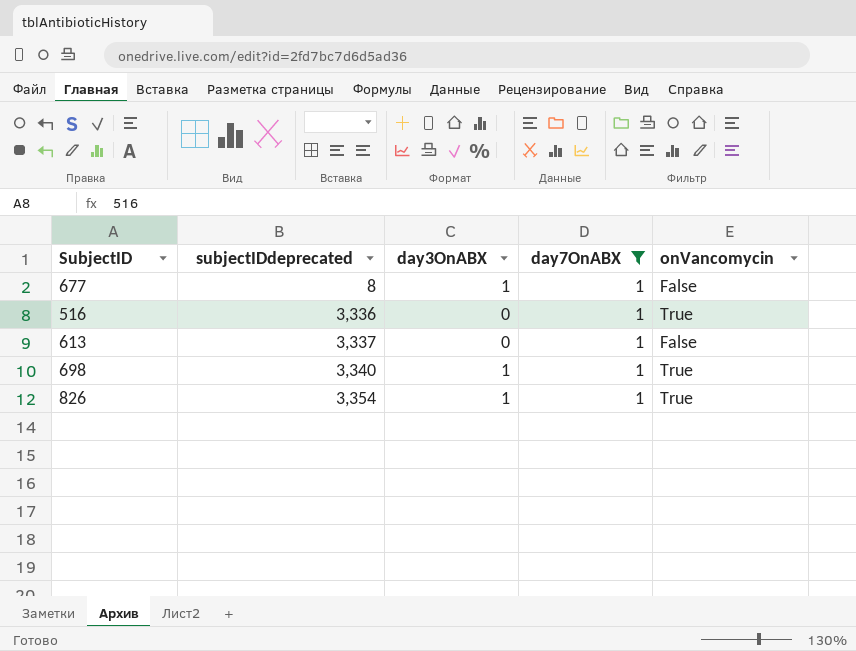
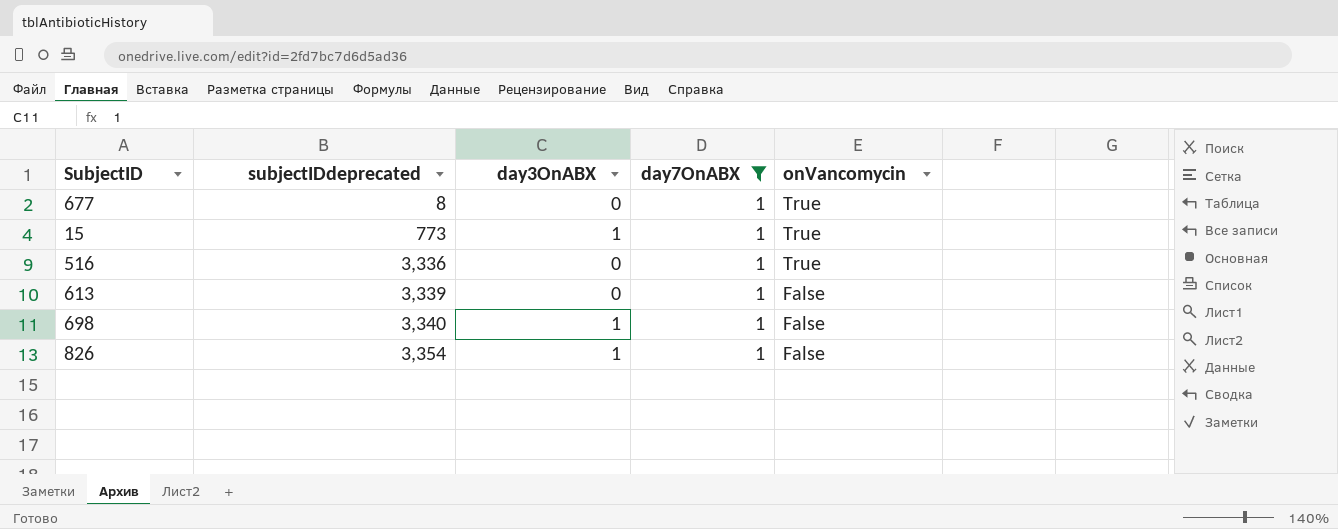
677 | day3OnABX: 1 -> 0
677 | onVancomycin: False -> True
row 15: none -> 773 | 1 | 1 | True
613 | subjectIDdeprecated: 3,337 -> 3,339
698 | onVancomycin: True -> False
826 | onVancomycin: True -> False

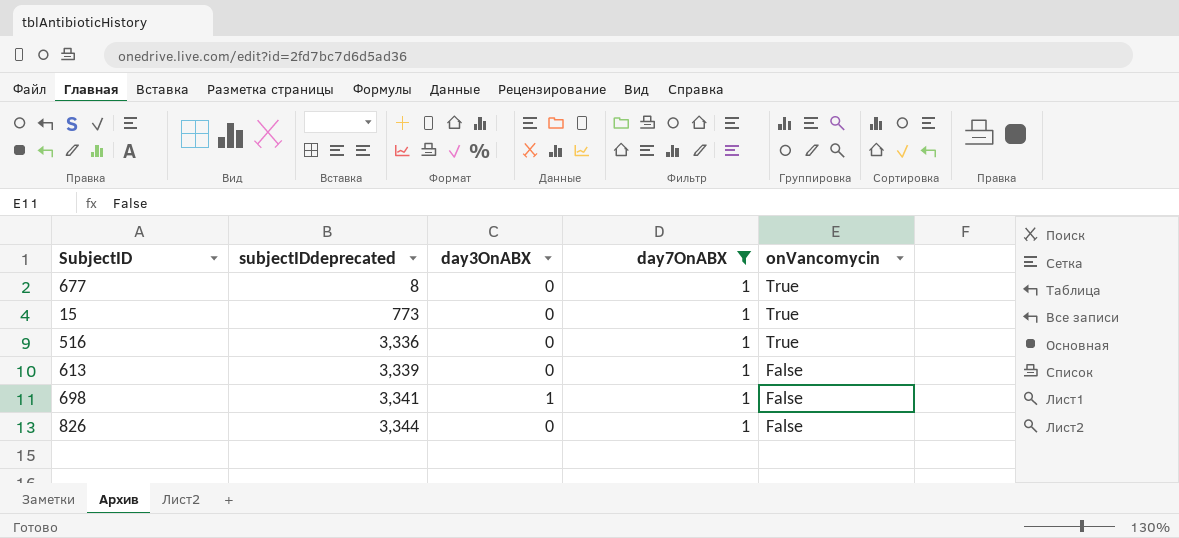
15 | day3OnABX: 1 -> 0
698 | subjectIDdeprecated: 3,340 -> 3,341
826 | subjectIDdeprecated: 3,354 -> 3,344
826 | day3OnABX: 1 -> 0

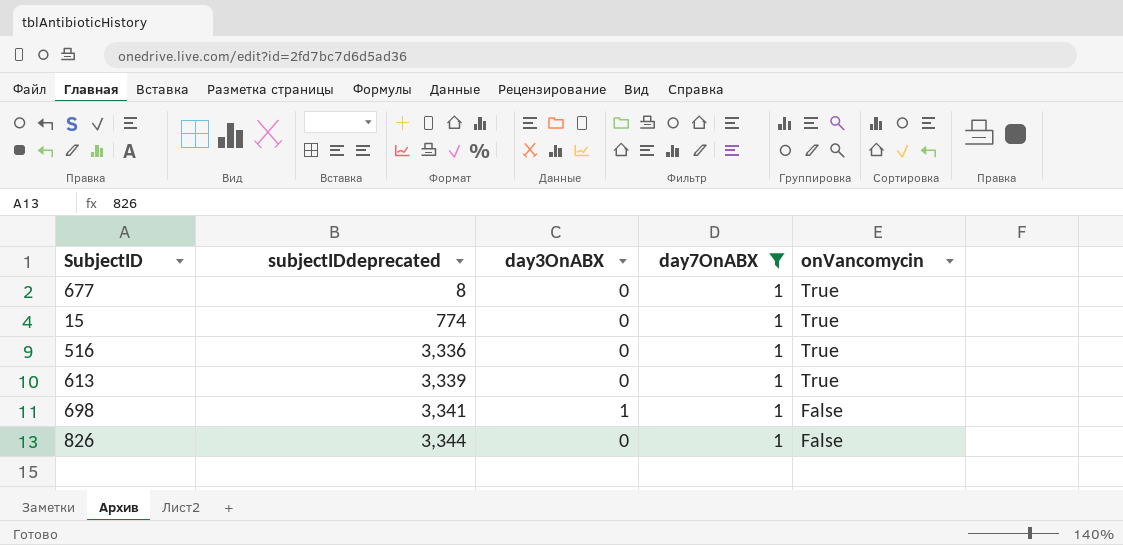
15 | subjectIDdeprecated: 773 -> 774
613 | onVancomycin: False -> True

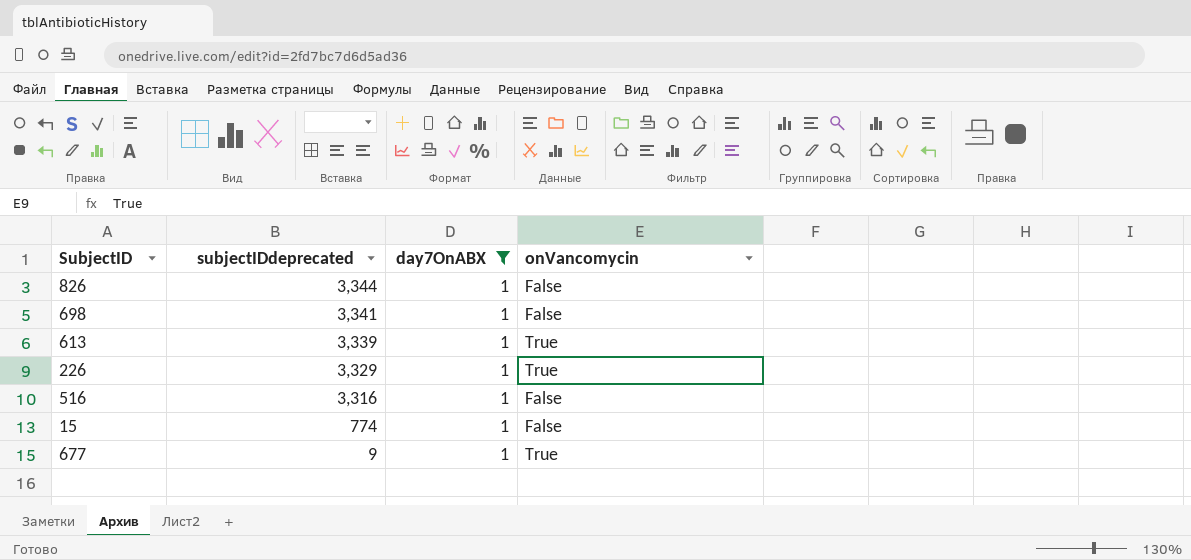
row order: subjectIDdeprecated ascending -> subjectIDdeprecated descending
column day3OnABX | position: 3 -> none
row 226: none -> 3,329 | 1 | True
516 | subjectIDdeprecated: 3,336 -> 3,316
516 | onVancomycin: True -> False
15 | onVancomycin: True -> False
677 | subjectIDdeprecated: 8 -> 9

